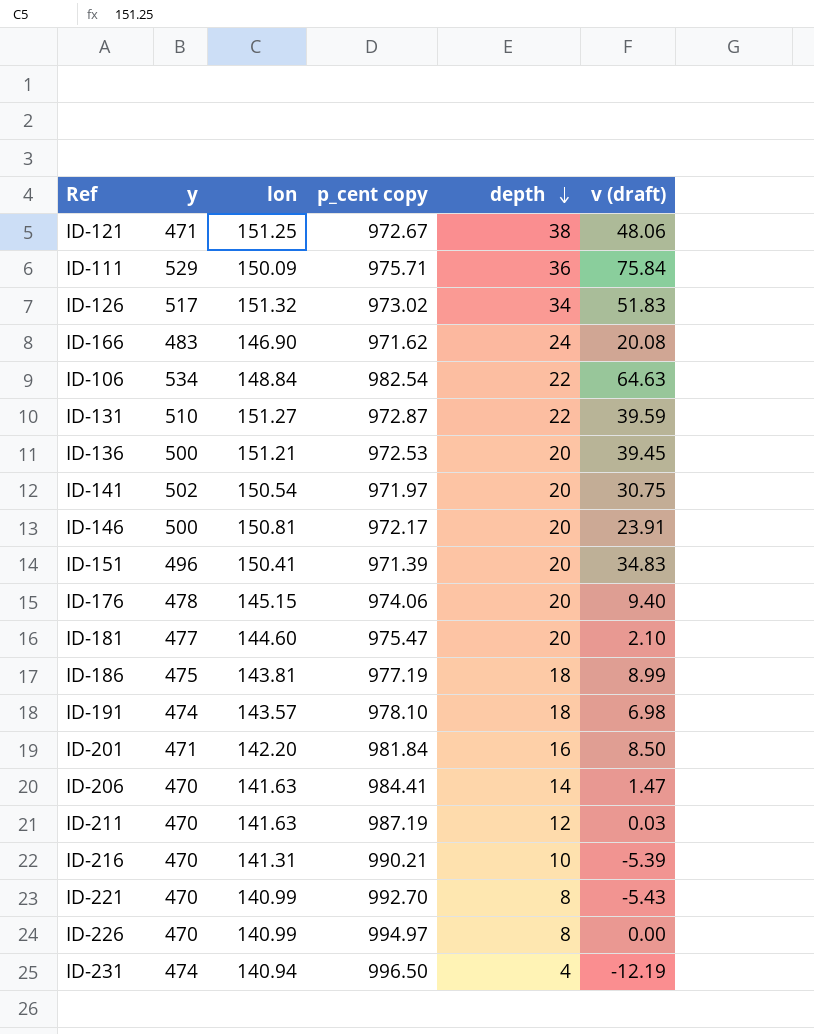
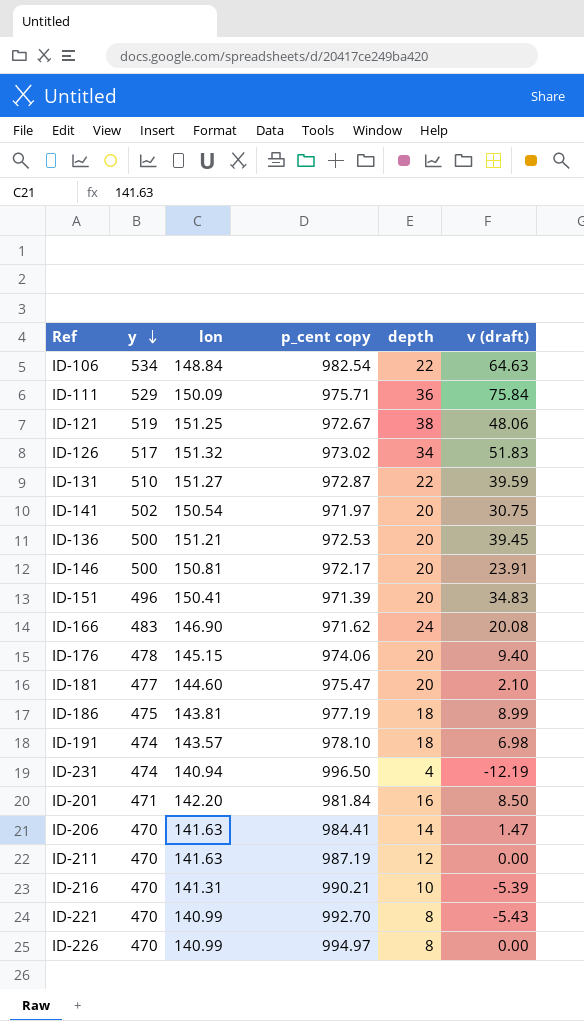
row order: depth descending -> y descending
ID-121 | y: 471 -> 519
ID-211 | v (draft): 0.03 -> 0.00

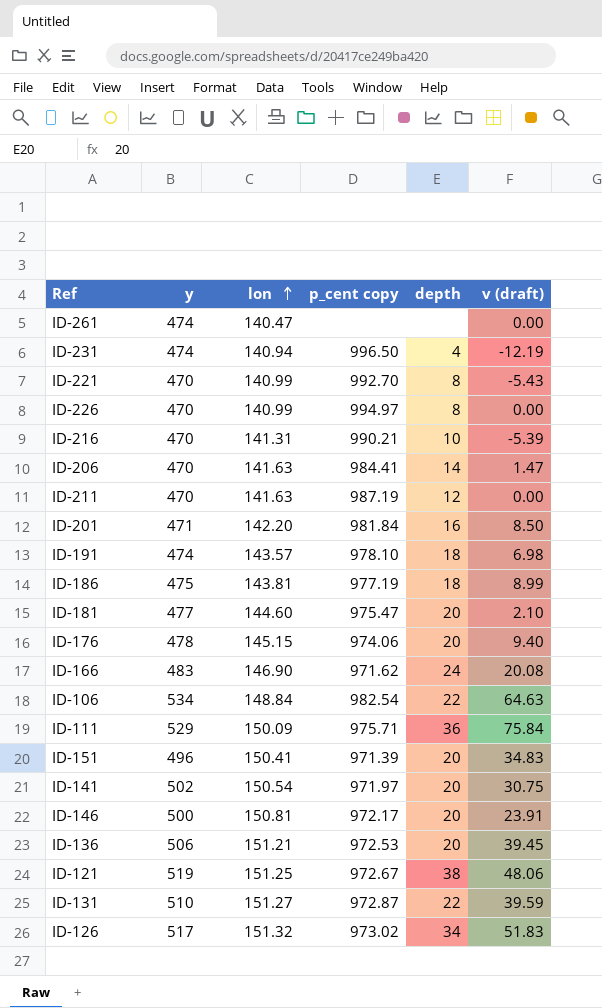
row order: y descending -> lon ascending
row ID-261: none -> 474 | 140.47 | none | none | 0.00
ID-136 | y: 500 -> 506

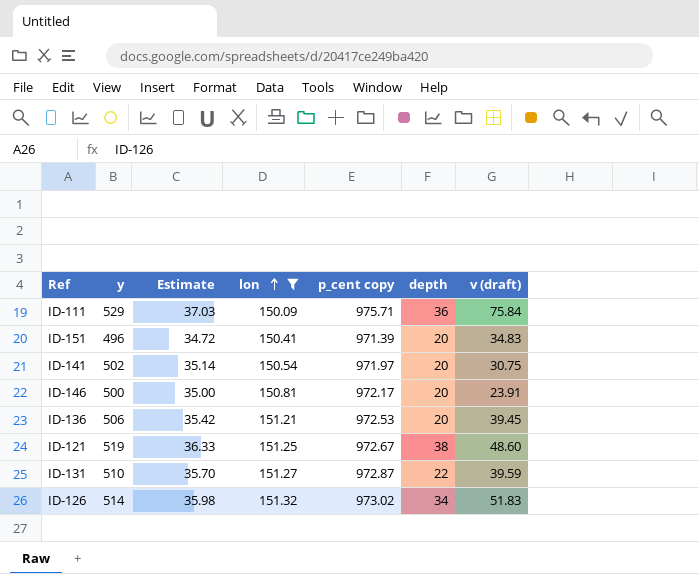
filter: none -> lon >= 150.09
column Estimate | formula: none -> [y] * 0.07
ID-121 | v (draft): 48.06 -> 48.60
ID-126 | y: 517 -> 514

